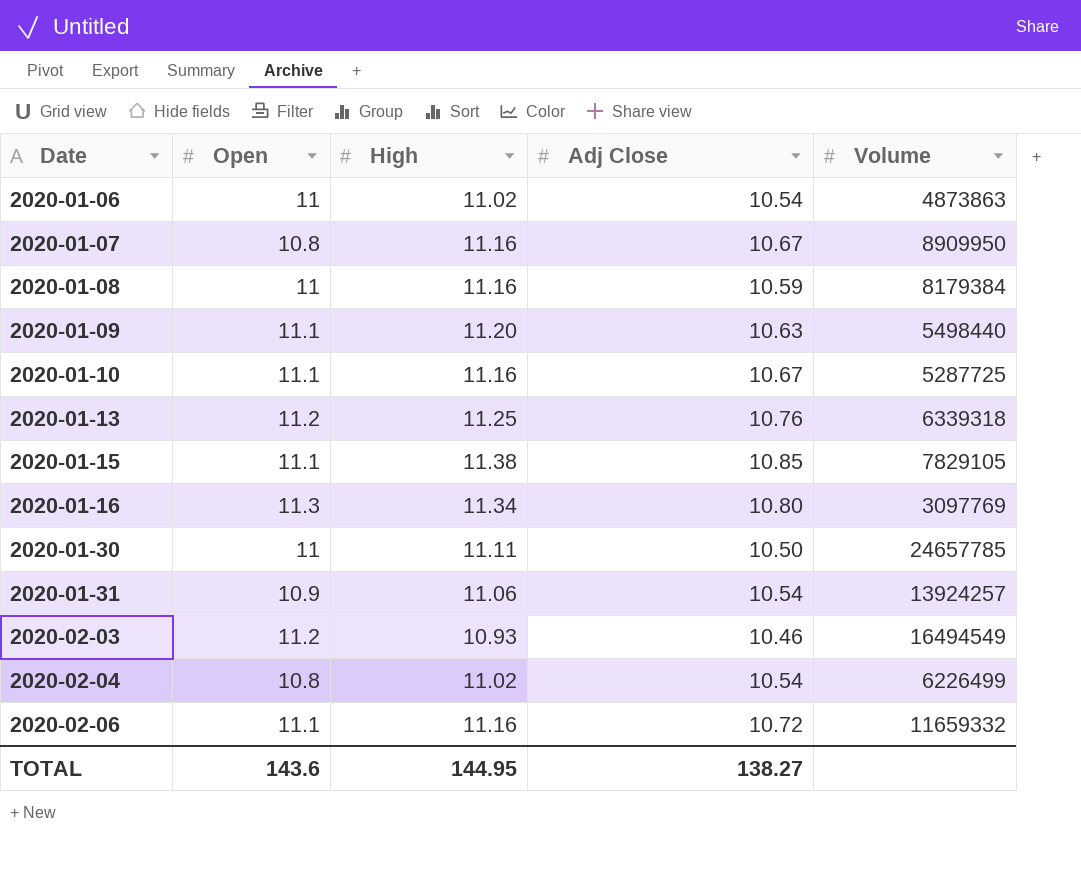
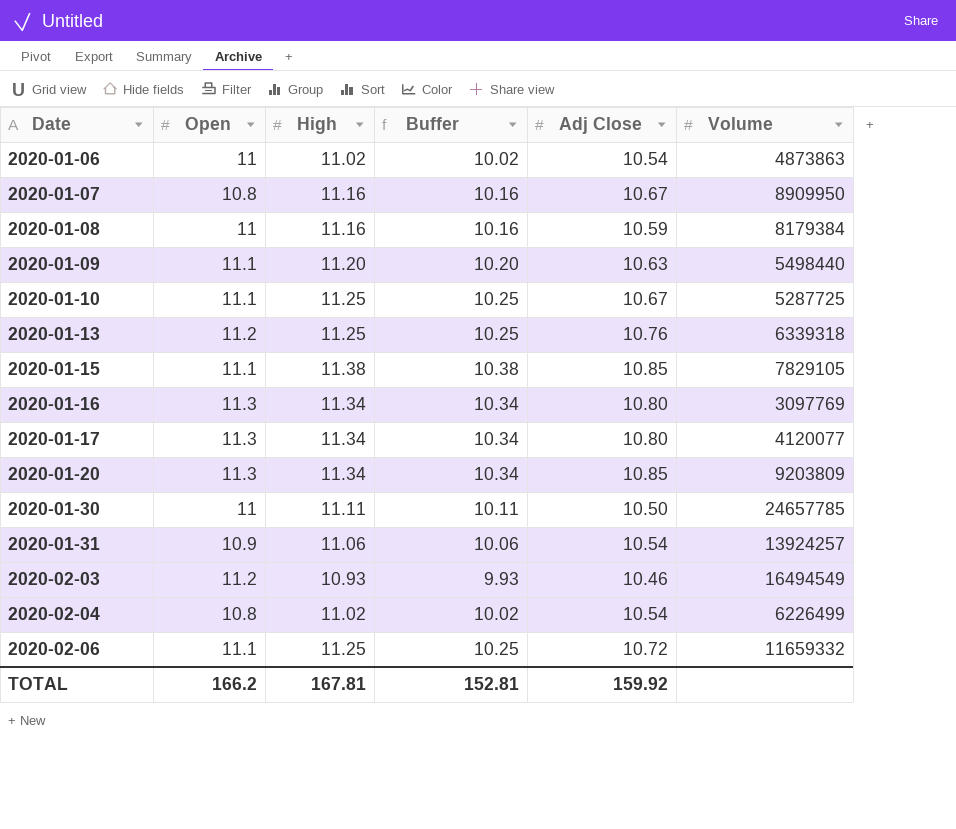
column Buffer | formula: none -> [High] - 1
2020-01-10 | High: 11.16 -> 11.25
row 2020-01-17: none -> 11.3 | 11.34 | 10.34 | 10.80 | 4120077
row 2020-01-20: none -> 11.3 | 11.34 | 10.34 | 10.85 | 9203809
2020-02-06 | High: 11.16 -> 11.25
TOTAL | Open: 143.6 -> 166.2
TOTAL | High: 144.95 -> 167.81
TOTAL | Adj Close: 138.27 -> 159.92

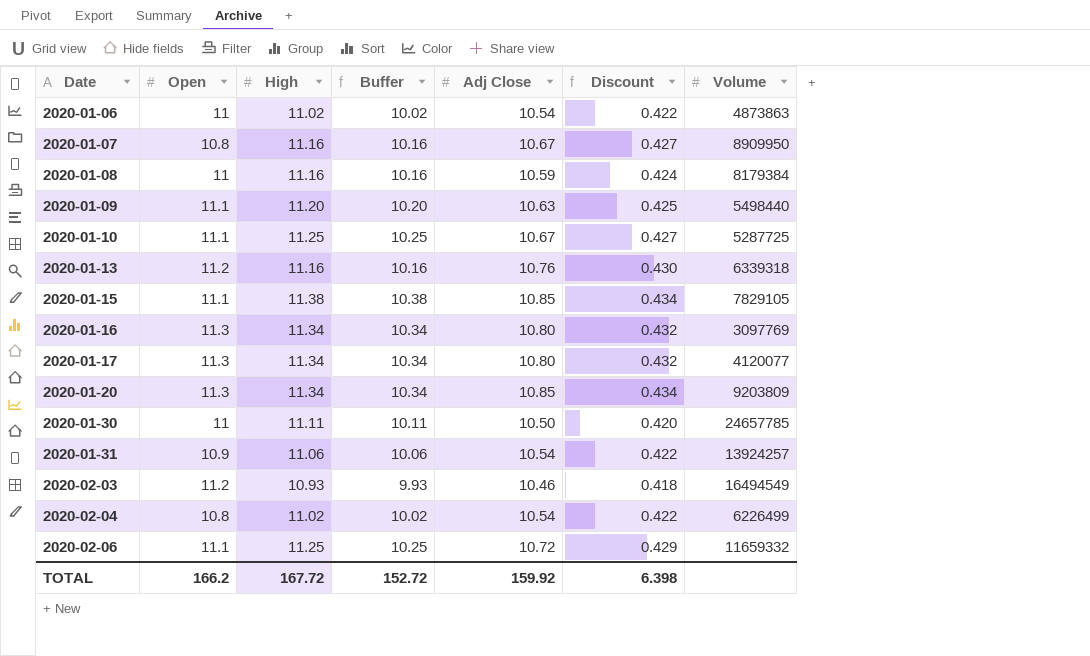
column Discount | formula: none -> [Adj Close] * 0.04
2020-01-13 | High: 11.25 -> 11.16
2020-01-13 | Buffer: 10.25 -> 10.16
TOTAL | High: 167.81 -> 167.72
TOTAL | Buffer: 152.81 -> 152.72

